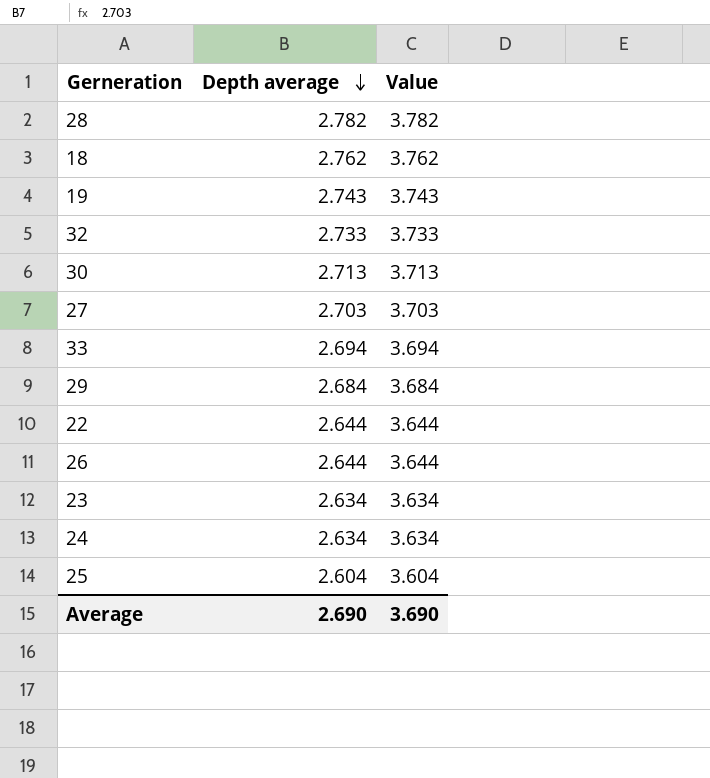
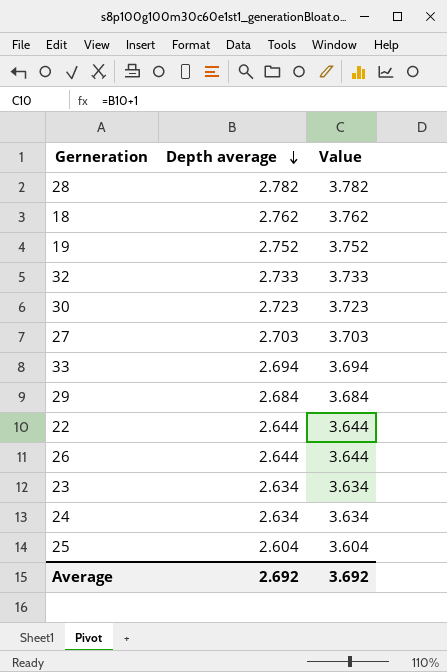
19 | Depth average: 2.743 -> 2.752
19 | Value: 3.743 -> 3.752
30 | Depth average: 2.713 -> 2.723
30 | Value: 3.713 -> 3.723
Average | Depth average: 2.690 -> 2.692
Average | Value: 3.690 -> 3.692

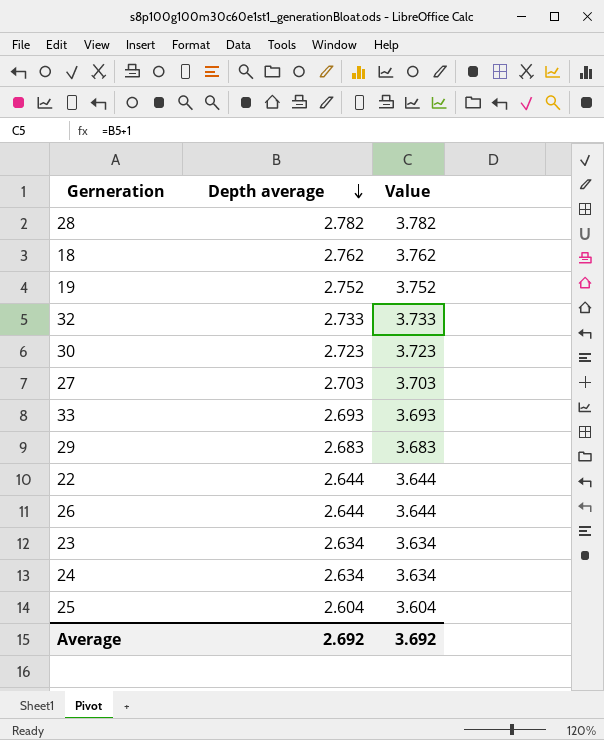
33 | Depth average: 2.694 -> 2.693
33 | Value: 3.694 -> 3.693
29 | Depth average: 2.684 -> 2.683
29 | Value: 3.684 -> 3.683

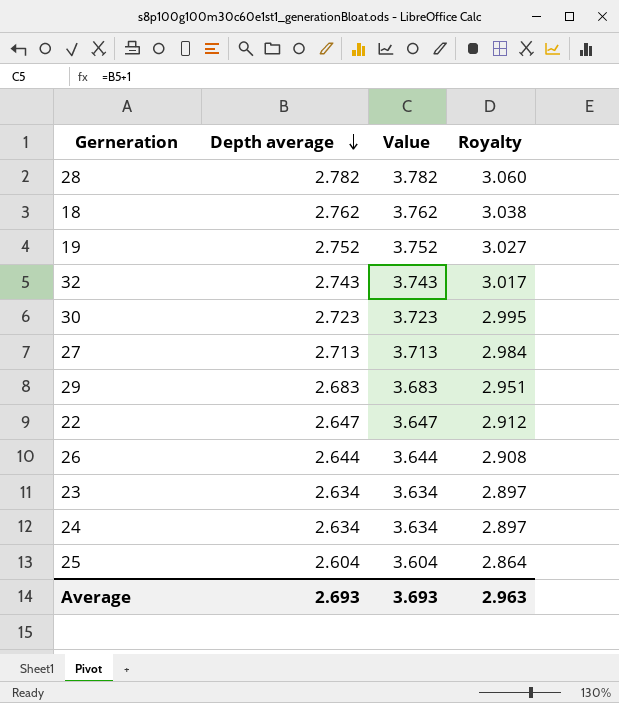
column Royalty | formula: none -> [Depth average] * 1.1
row 33: 2.693 | 3.693 -> none
32 | Depth average: 2.733 -> 2.743
32 | Value: 3.733 -> 3.743
27 | Depth average: 2.703 -> 2.713
27 | Value: 3.703 -> 3.713
22 | Depth average: 2.644 -> 2.647
22 | Value: 3.644 -> 3.647
Average | Depth average: 2.692 -> 2.693
Average | Value: 3.692 -> 3.693

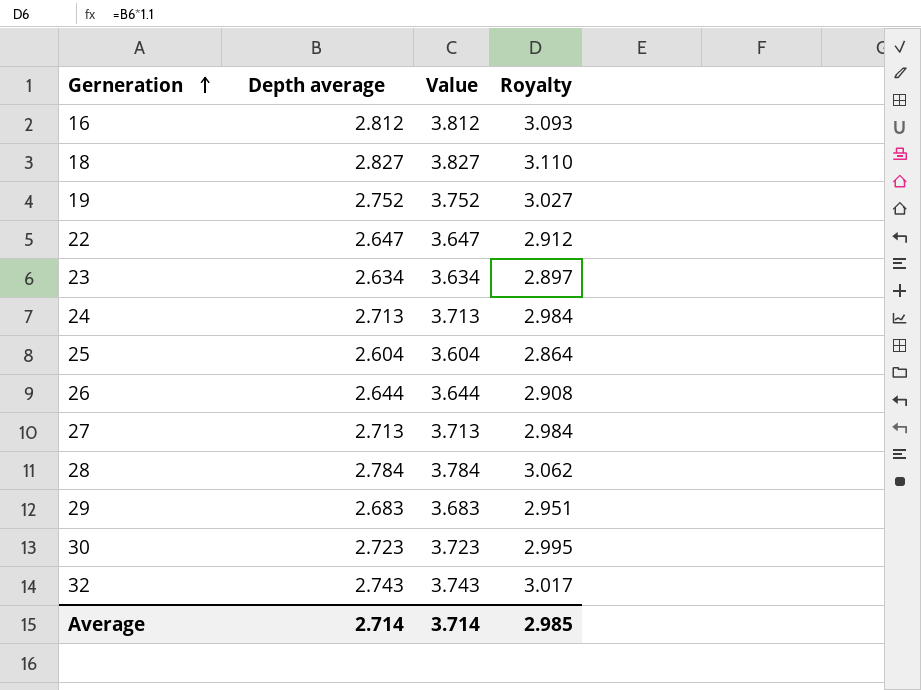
row order: Depth average descending -> Gerneration ascending
row 16: none -> 2.812 | 3.812 | 3.093
18 | Depth average: 2.762 -> 2.827
18 | Value: 3.762 -> 3.827
18 | Royalty: 3.038 -> 3.110
24 | Depth average: 2.634 -> 2.713
24 | Value: 3.634 -> 3.713
24 | Royalty: 2.897 -> 2.984
28 | Depth average: 2.782 -> 2.784
28 | Value: 3.782 -> 3.784
28 | Royalty: 3.060 -> 3.062
Average | Depth average: 2.693 -> 2.714
Average | Value: 3.693 -> 3.714
Average | Royalty: 2.963 -> 2.985

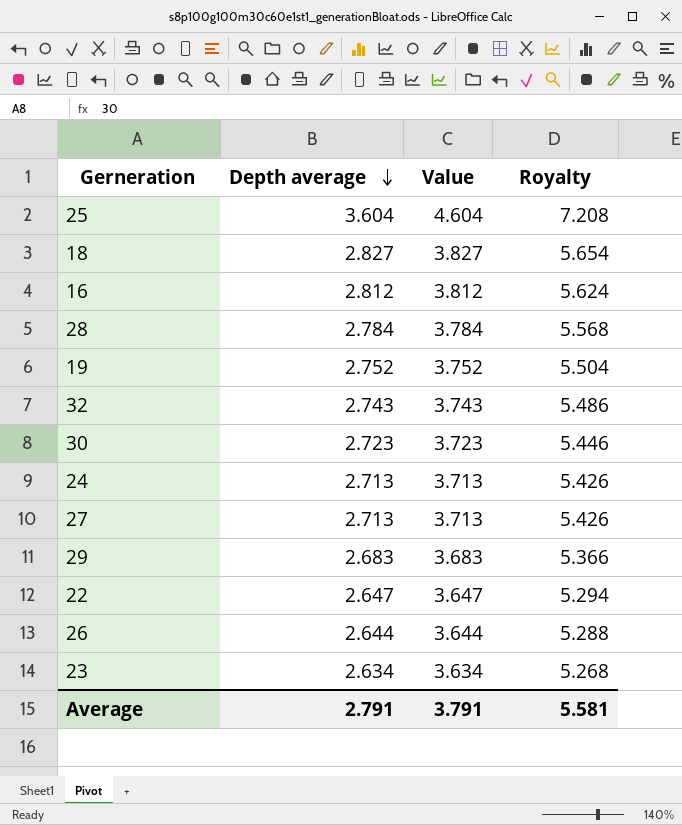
row order: Gerneration ascending -> Depth average descending
column Royalty | formula: [Depth average] * 1.1 -> [Depth average] * 2
25 | Depth average: 2.604 -> 3.604
25 | Value: 3.604 -> 4.604
Average | Depth average: 2.714 -> 2.791
Average | Value: 3.714 -> 3.791
Average | Royalty: 2.985 -> 5.581

